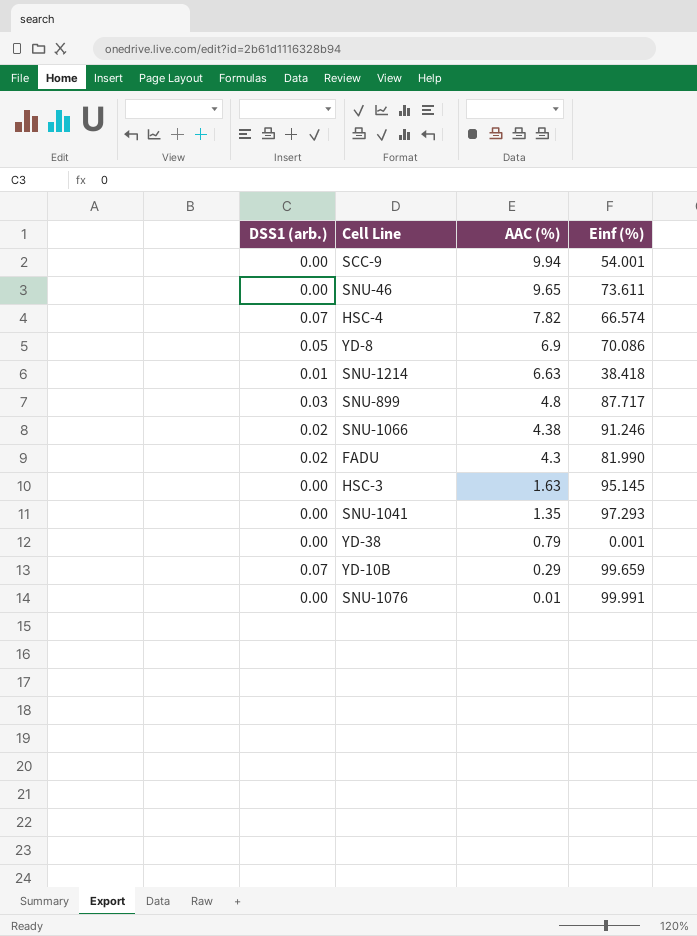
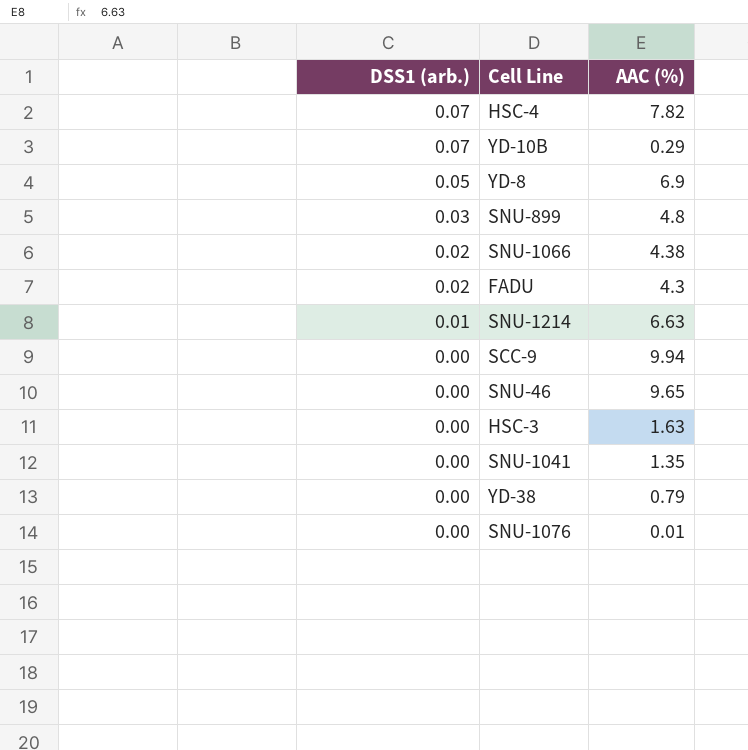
row order: AAC (%) descending -> DSS1 (arb.) descending
column Einf (%) | position: 4 -> none

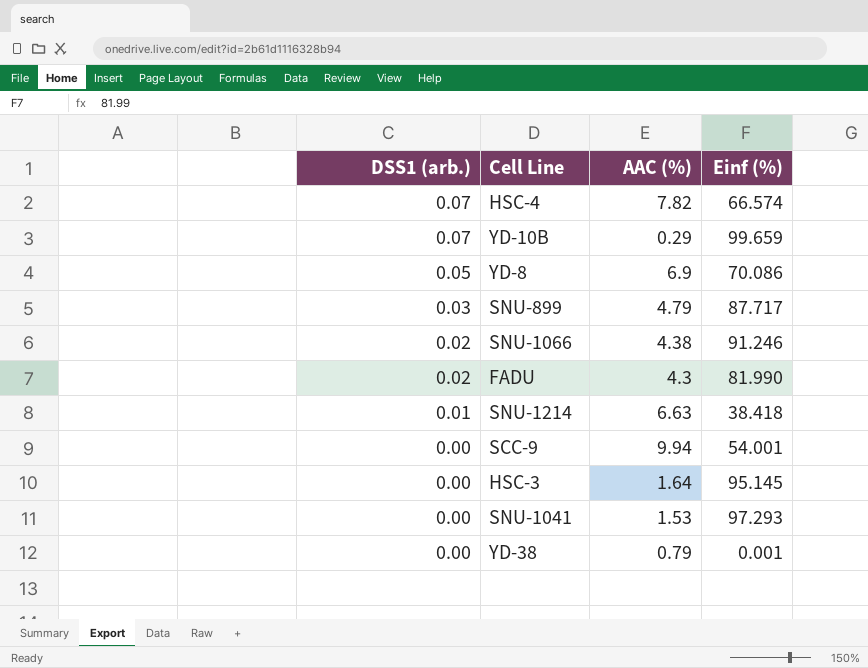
column Einf (%) | position: none -> 4
row SNU-46: 0.00 | 9.65 -> none
row SNU-1076: 0.00 | 0.01 -> none
SNU-899 | AAC (%): 4.8 -> 4.79
HSC-3 | AAC (%): 1.63 -> 1.64
SNU-1041 | AAC (%): 1.35 -> 1.53

